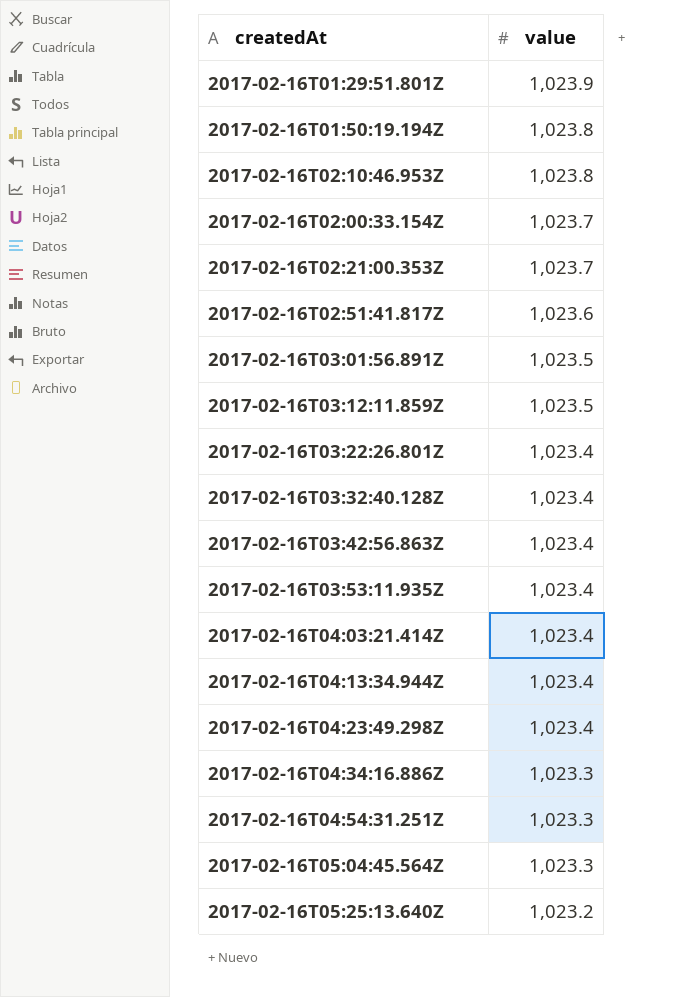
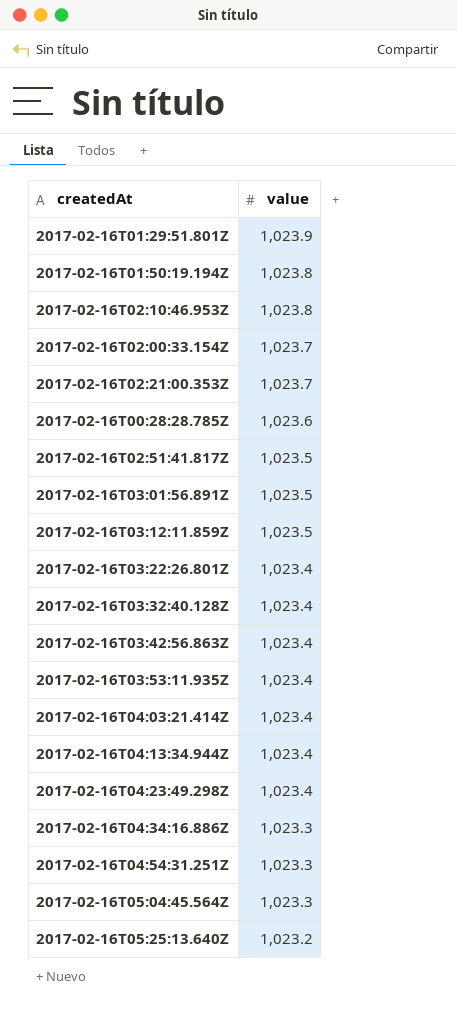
row 2017-02-16T00:28:28.785Z: none -> 1,023.6
2017-02-16T02:51:41.817Z | value: 1,023.6 -> 1,023.5

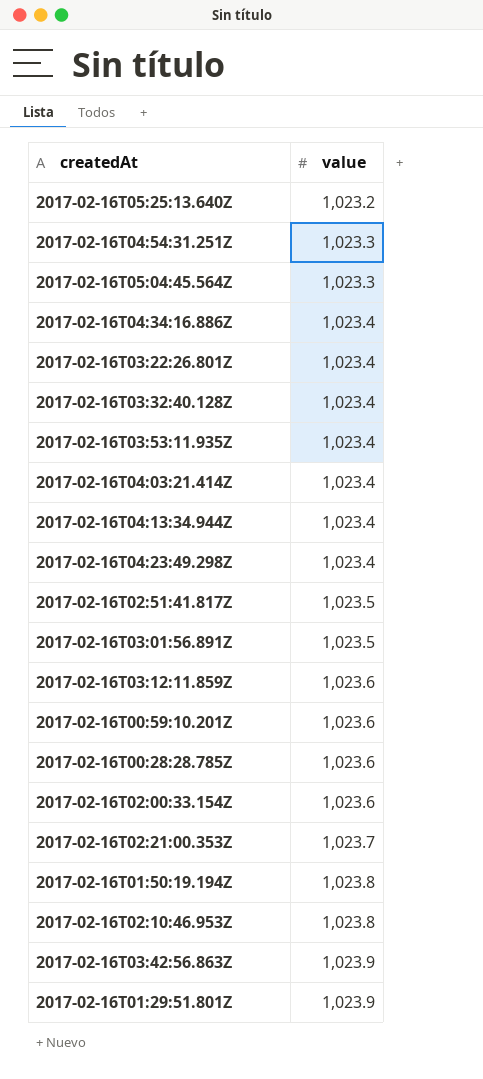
row order: value descending -> value ascending
2017-02-16T04:34:16.886Z | value: 1,023.3 -> 1,023.4
2017-02-16T03:12:11.859Z | value: 1,023.5 -> 1,023.6
row 2017-02-16T00:59:10.201Z: none -> 1,023.6
2017-02-16T02:00:33.154Z | value: 1,023.7 -> 1,023.6
2017-02-16T03:42:56.863Z | value: 1,023.4 -> 1,023.9

